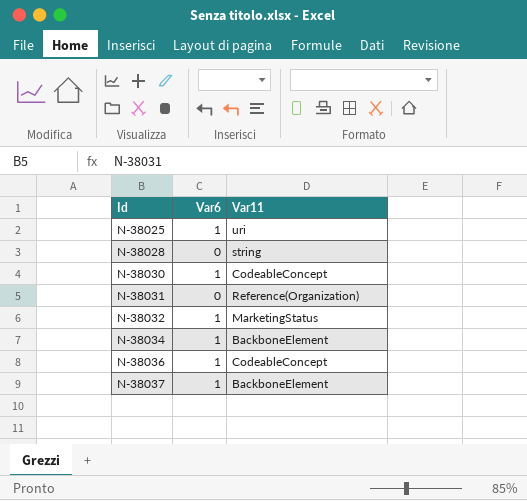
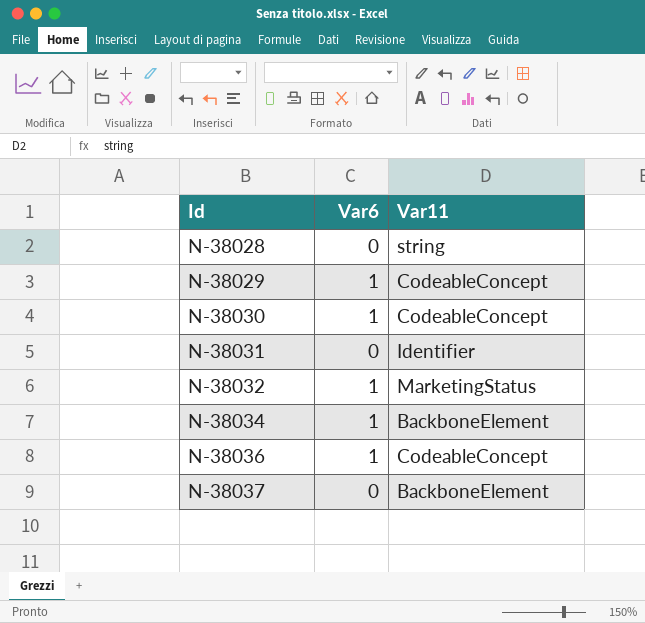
row N-38025: 1 | uri -> none
row N-38029: none -> 1 | CodeableConcept
N-38031 | Var11: Reference(Organization) -> Identifier
N-38037 | Var6: 1 -> 0

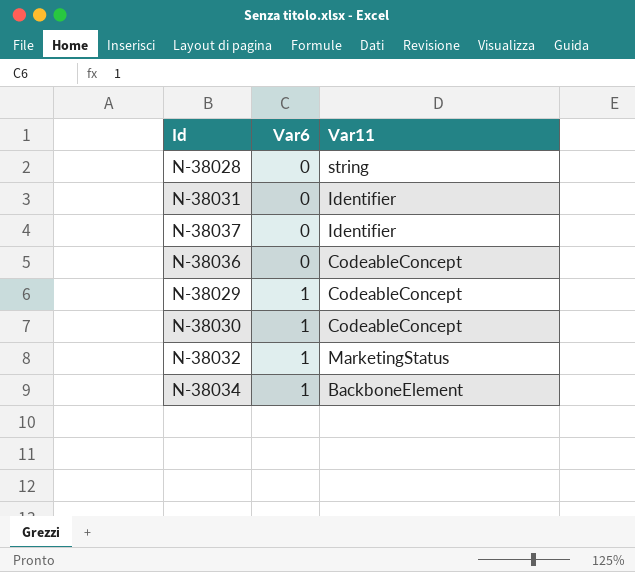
row order: Id ascending -> Var6 ascending
N-38037 | Var11: BackboneElement -> Identifier
N-38036 | Var6: 1 -> 0

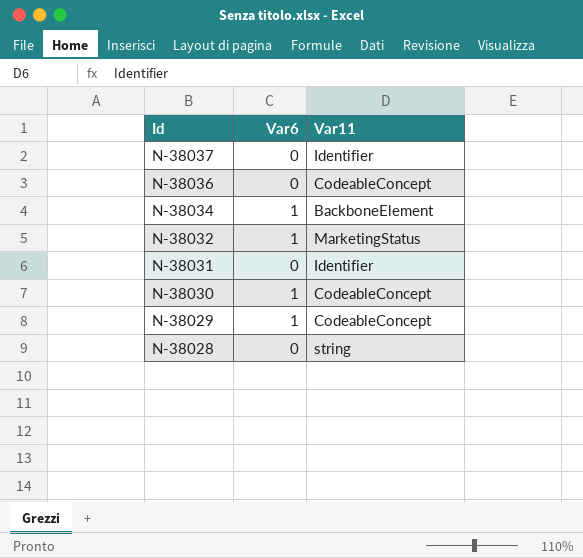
row order: Var6 ascending -> Id descending

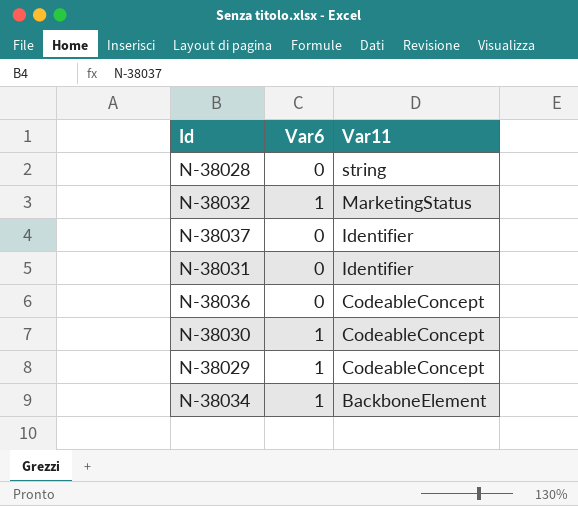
row order: Id descending -> Var11 descending

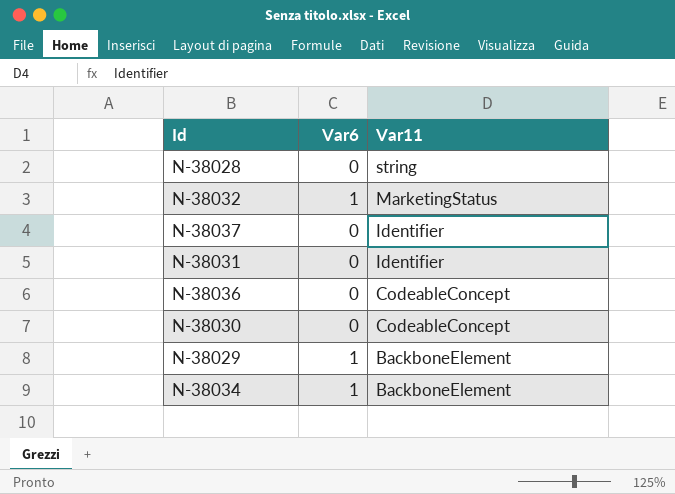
N-38030 | Var6: 1 -> 0
N-38029 | Var11: CodeableConcept -> BackboneElement

